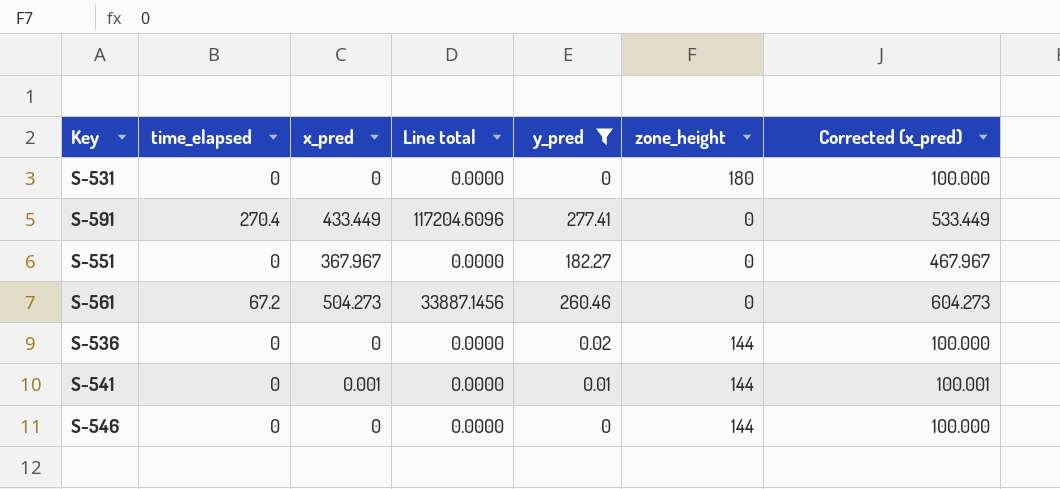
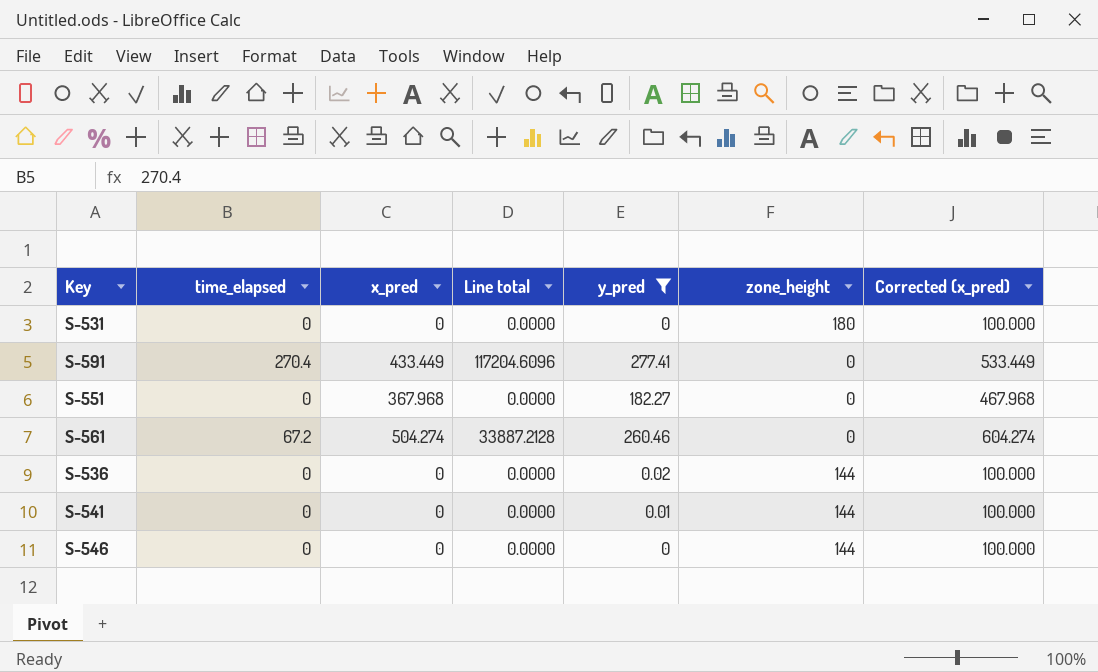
S-551 | x_pred: 367.967 -> 367.968
S-551 | Corrected (x_pred): 467.967 -> 467.968
S-561 | x_pred: 504.273 -> 504.274
S-561 | Line total: 33887.1456 -> 33887.2128
S-561 | Corrected (x_pred): 604.273 -> 604.274
S-541 | x_pred: 0.001 -> 0
S-541 | Corrected (x_pred): 100.001 -> 100.000

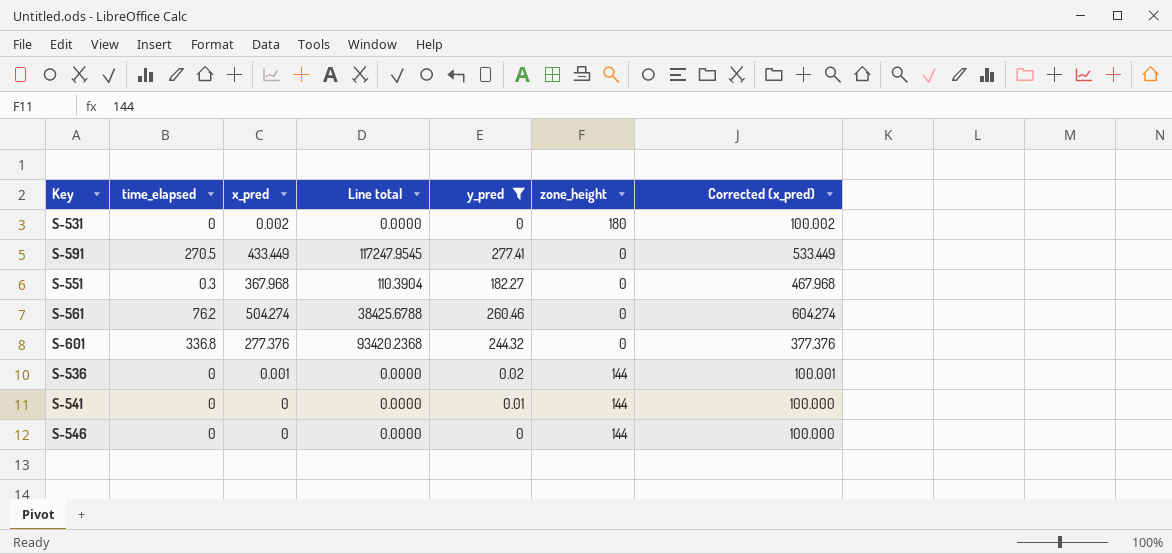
S-531 | x_pred: 0 -> 0.002
S-531 | Corrected (x_pred): 100.000 -> 100.002
S-591 | time_elapsed: 270.4 -> 270.5
S-591 | Line total: 117204.6096 -> 117247.9545
S-551 | time_elapsed: 0 -> 0.3
S-551 | Line total: 0.0000 -> 110.3904
S-561 | time_elapsed: 67.2 -> 76.2
S-561 | Line total: 33887.2128 -> 38425.6788
row S-601: none -> 336.8 | 277.376 | 93420.2368 | 244.32 | 0 | 377.376
S-536 | x_pred: 0 -> 0.001
S-536 | Corrected (x_pred): 100.000 -> 100.001

